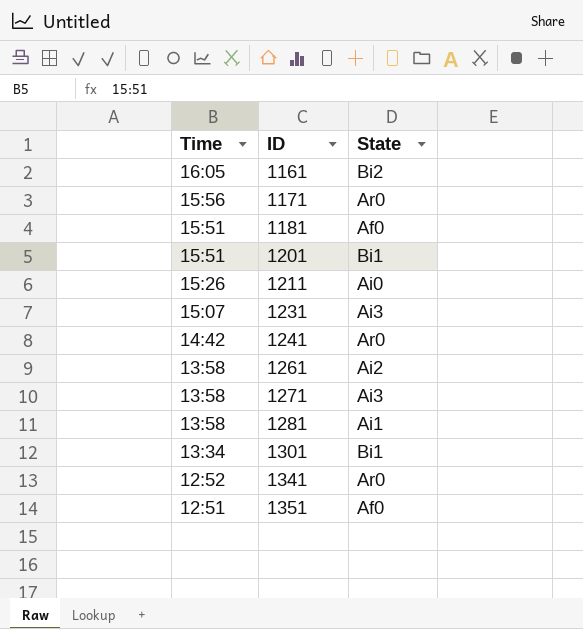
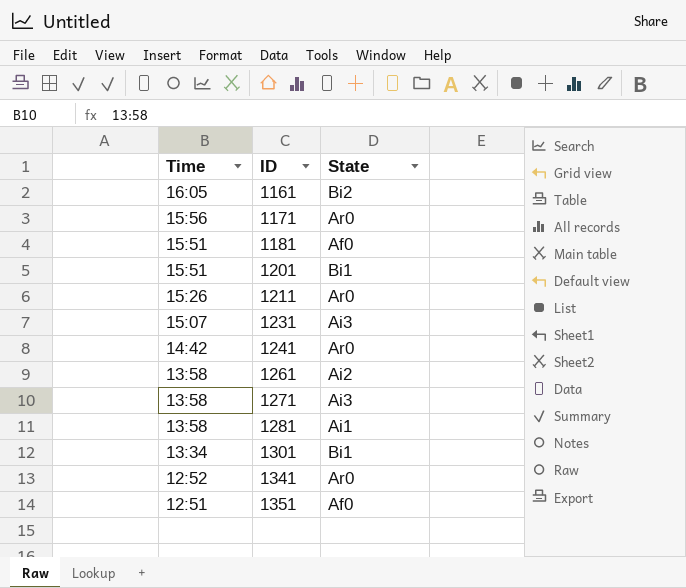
1211 | State: Ai0 -> Ar0

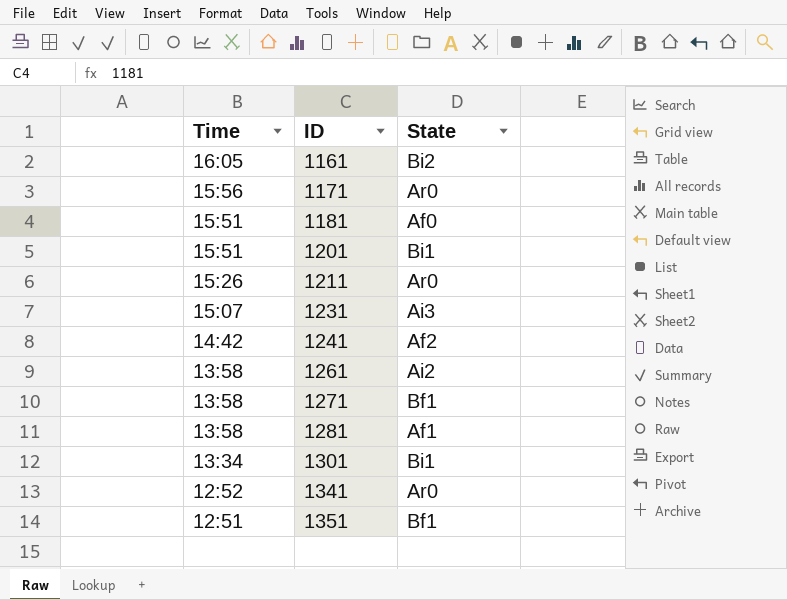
1241 | State: Ar0 -> Af2
1271 | State: Ai3 -> Bf1
1281 | State: Ai1 -> Af1
1351 | State: Af0 -> Bf1

